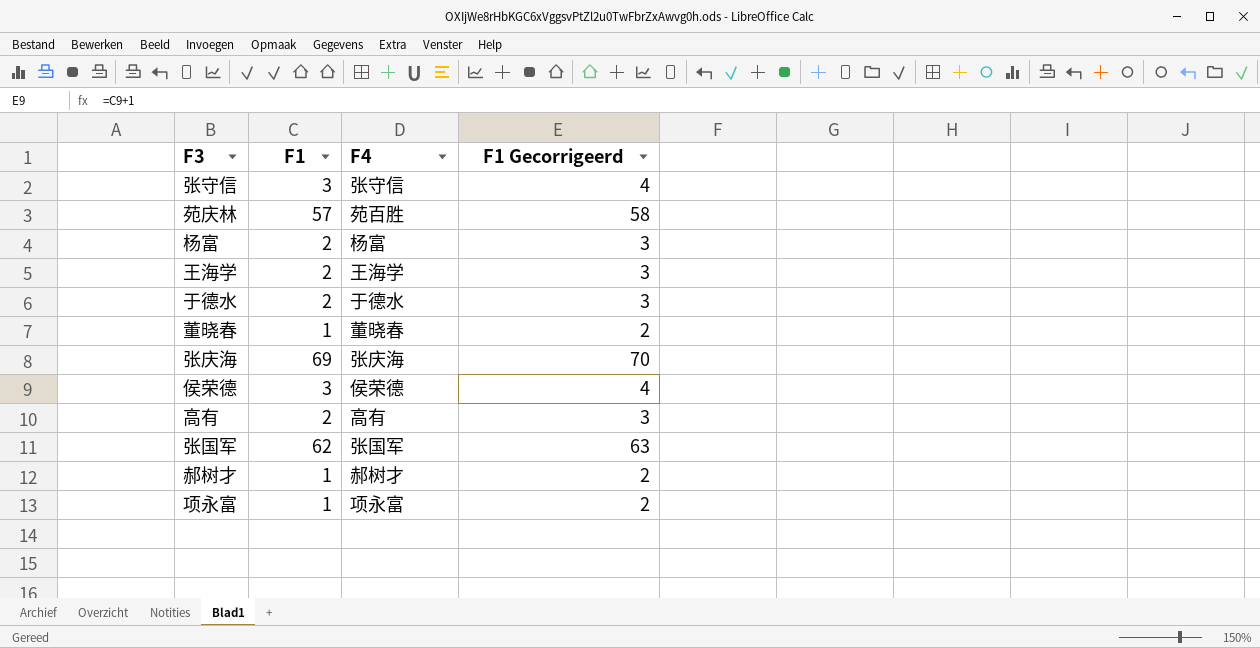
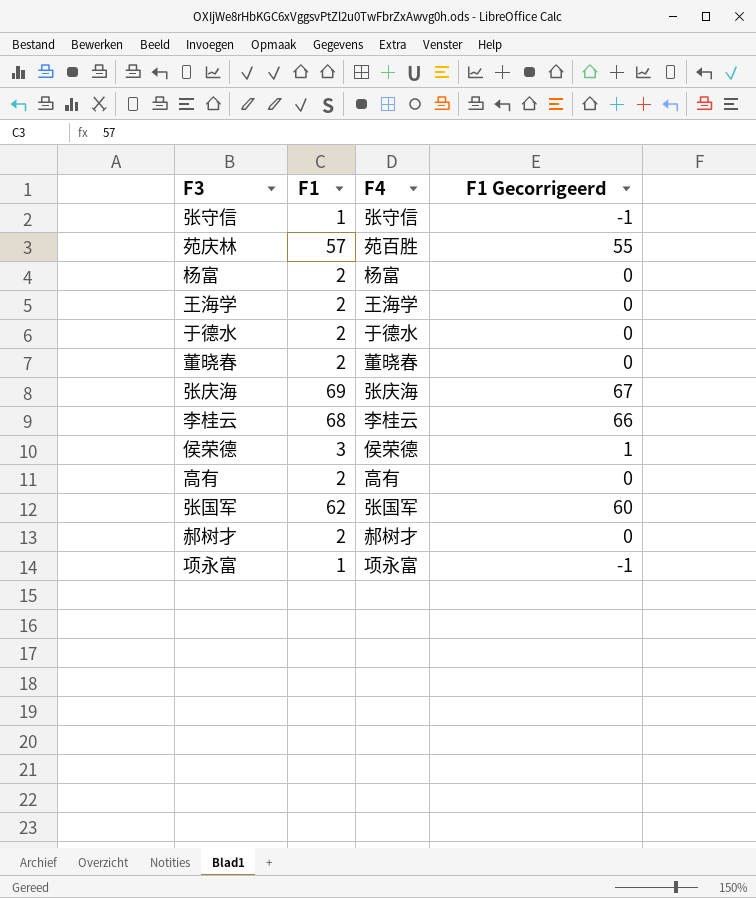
column F1 Gecorrigeerd | formula: [F1] + 1 -> [F1] - 2
张守信 | F1: 3 -> 1
董晓春 | F1: 1 -> 2
row 李桂云: none -> 68 | 李桂云 | 66
郝树才 | F1: 1 -> 2

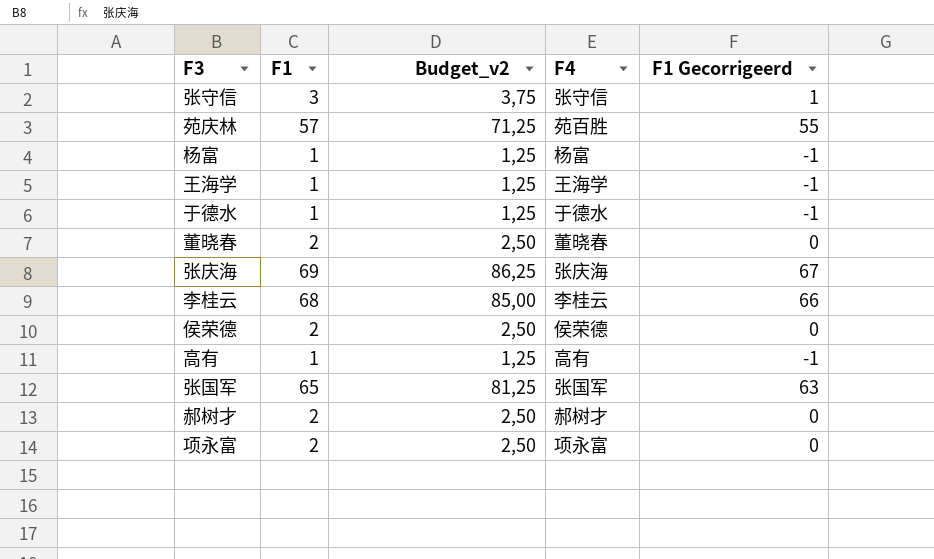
column Budget_v2 | formula: none -> [F1] * 1,25
张守信 | F1: 1 -> 3
张守信 | F1 Gecorrigeerd: -1 -> 1
杨富 | F1: 2 -> 1
杨富 | F1 Gecorrigeerd: 0 -> -1
王海学 | F1: 2 -> 1
王海学 | F1 Gecorrigeerd: 0 -> -1
于德水 | F1: 2 -> 1
于德水 | F1 Gecorrigeerd: 0 -> -1
侯荣德 | F1: 3 -> 2
侯荣德 | F1 Gecorrigeerd: 1 -> 0
高有 | F1: 2 -> 1
高有 | F1 Gecorrigeerd: 0 -> -1
张国军 | F1: 62 -> 65
张国军 | F1 Gecorrigeerd: 60 -> 63
项永富 | F1: 1 -> 2
项永富 | F1 Gecorrigeerd: -1 -> 0

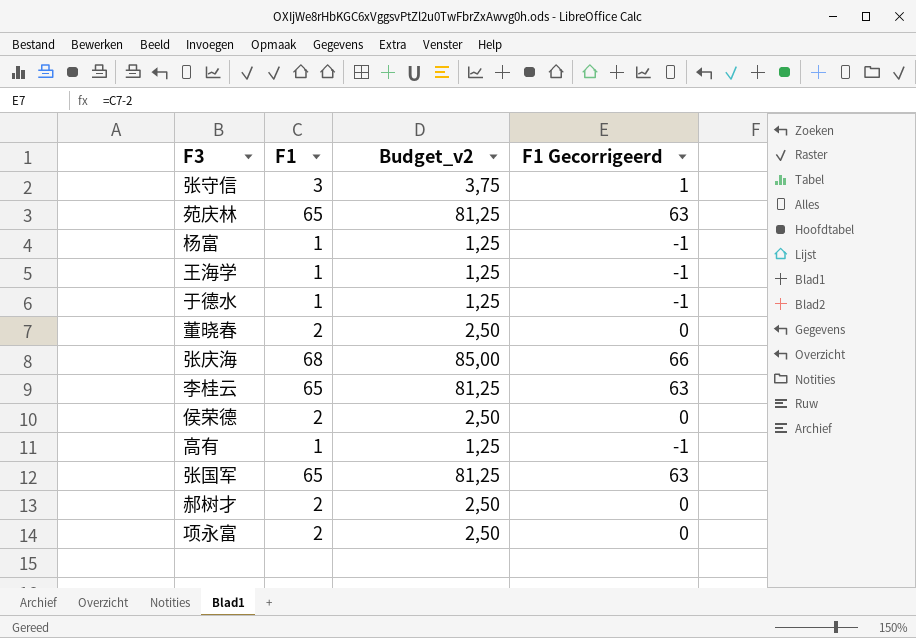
column F4 | position: 4 -> none
苑庆林 | F1: 57 -> 65
苑庆林 | Budget_v2: 71,25 -> 81,25
苑庆林 | F1 Gecorrigeerd: 55 -> 63
张庆海 | F1: 69 -> 68
张庆海 | Budget_v2: 86,25 -> 85,00
张庆海 | F1 Gecorrigeerd: 67 -> 66
李桂云 | F1: 68 -> 65
李桂云 | Budget_v2: 85,00 -> 81,25
李桂云 | F1 Gecorrigeerd: 66 -> 63

